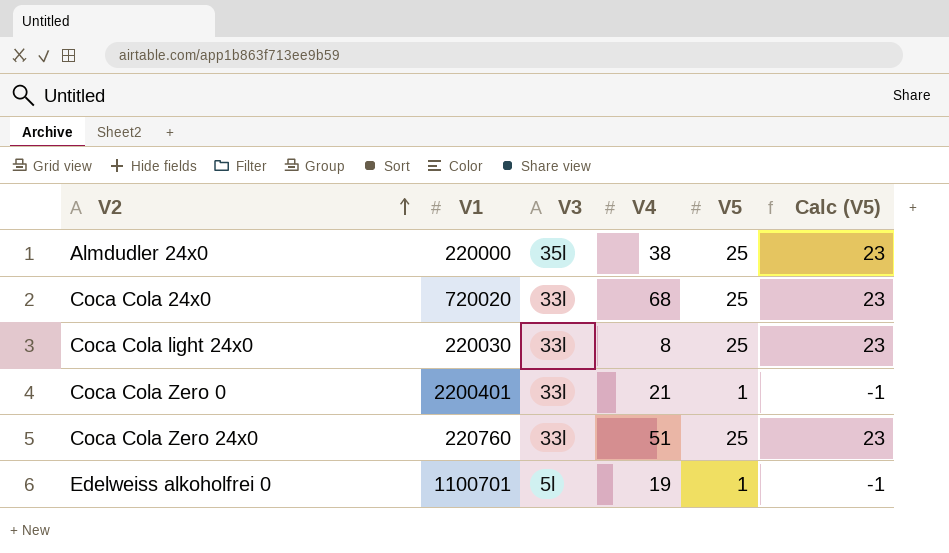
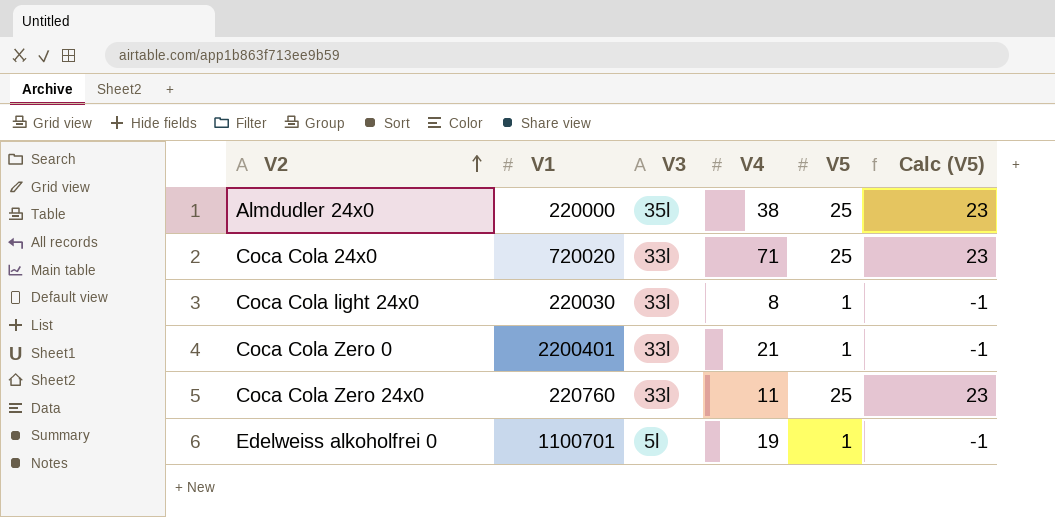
Coca Cola 24x0 | V4: 68 -> 71
Coca Cola light 24x0 | V5: 25 -> 1
Coca Cola light 24x0 | Calc (V5): 23 -> -1
Coca Cola Zero 24x0 | V4: 51 -> 11

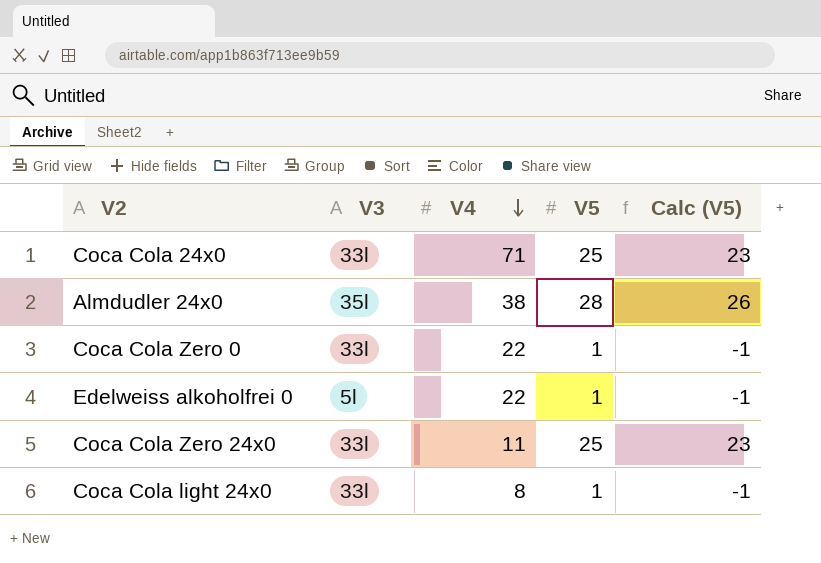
row order: V2 ascending -> V4 descending
column V1 | position: 2 -> none
Almdudler 24x0 | V5: 25 -> 28
Almdudler 24x0 | Calc (V5): 23 -> 26
Coca Cola Zero 0 | V4: 21 -> 22
Edelweiss alkoholfrei 0 | V4: 19 -> 22

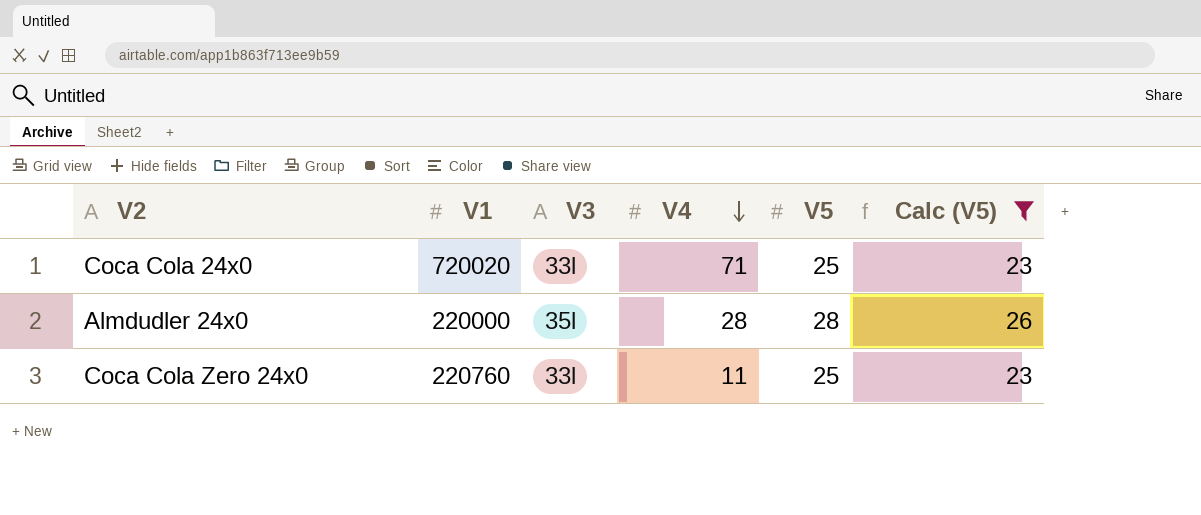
filter: none -> Calc (V5) != -1
column V1 | position: none -> 2
Almdudler 24x0 | V4: 38 -> 28

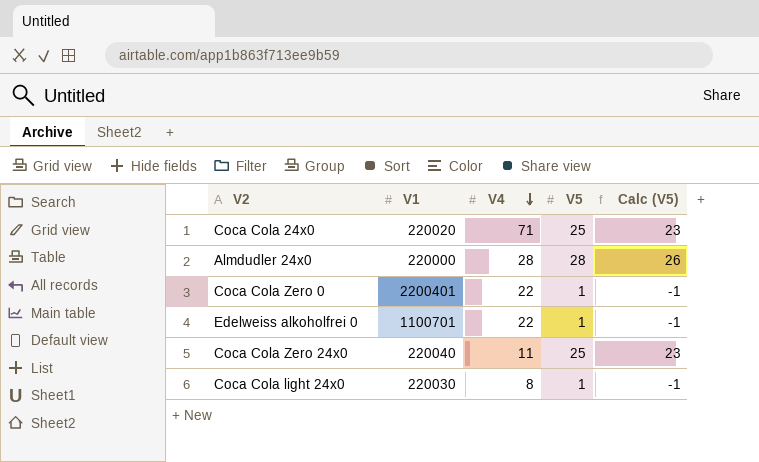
filter: Calc (V5) != -1 -> none
column V3 | position: 3 -> none
Coca Cola 24x0 | V1: 720020 -> 220020
Coca Cola Zero 24x0 | V1: 220760 -> 220040

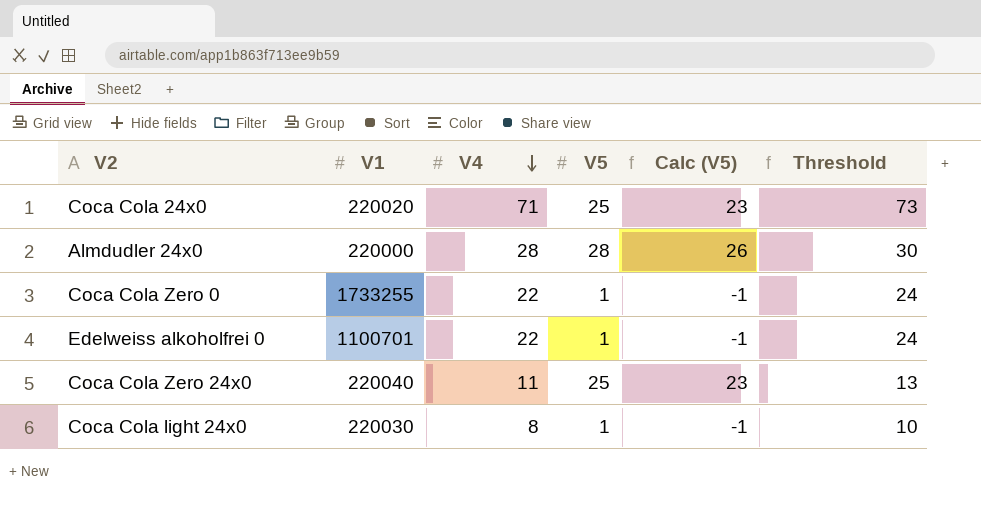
column Threshold | formula: none -> [V4] + 2
Coca Cola Zero 0 | V1: 2200401 -> 1733255

